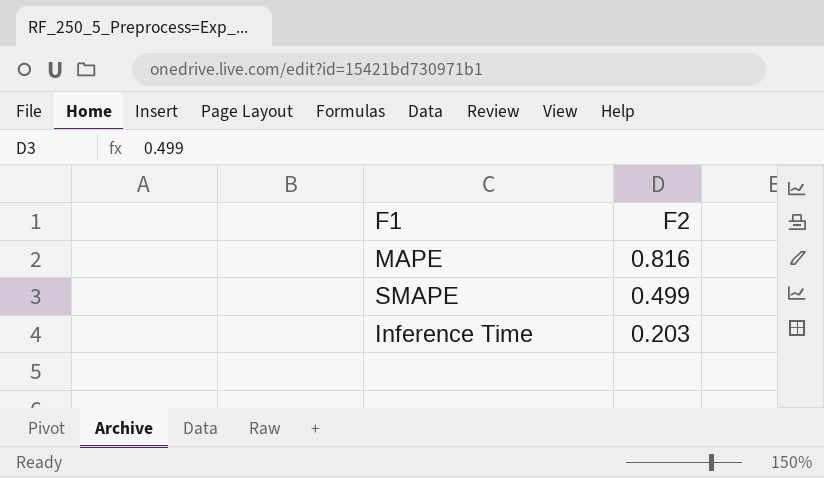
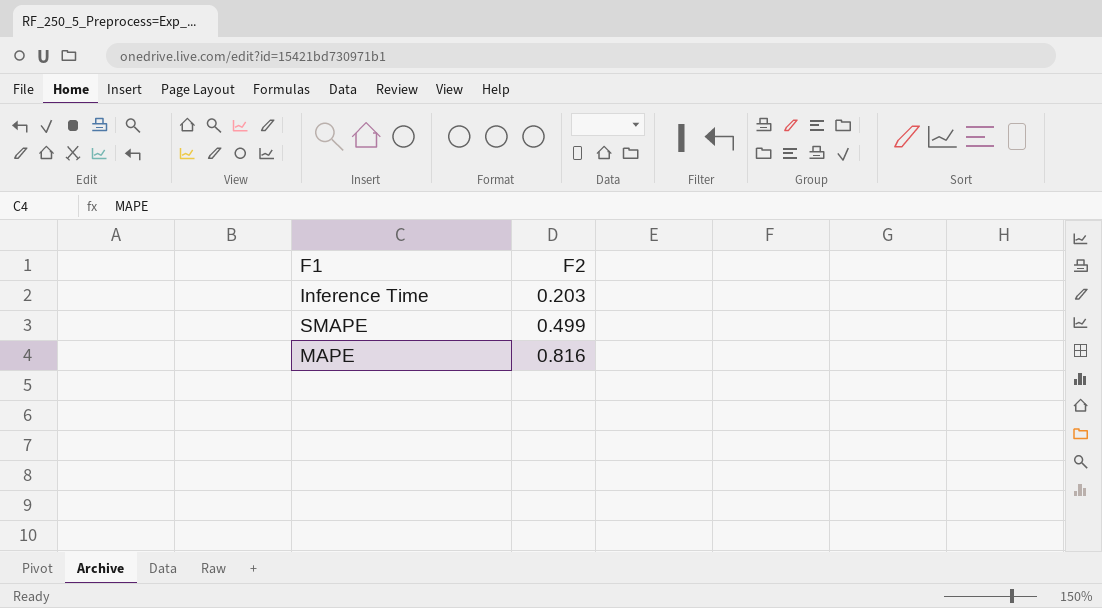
row order: F2 descending -> F2 ascending

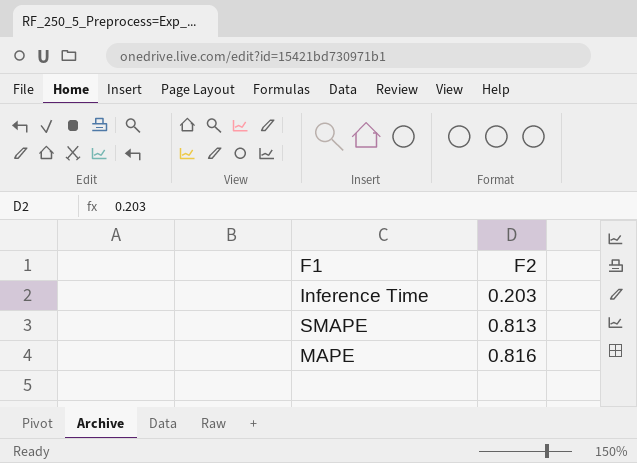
SMAPE | F2: 0.499 -> 0.813

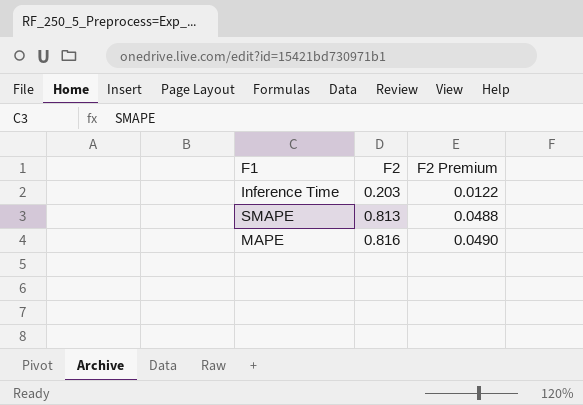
column F2 Premium | formula: none -> [F2] * 0.06

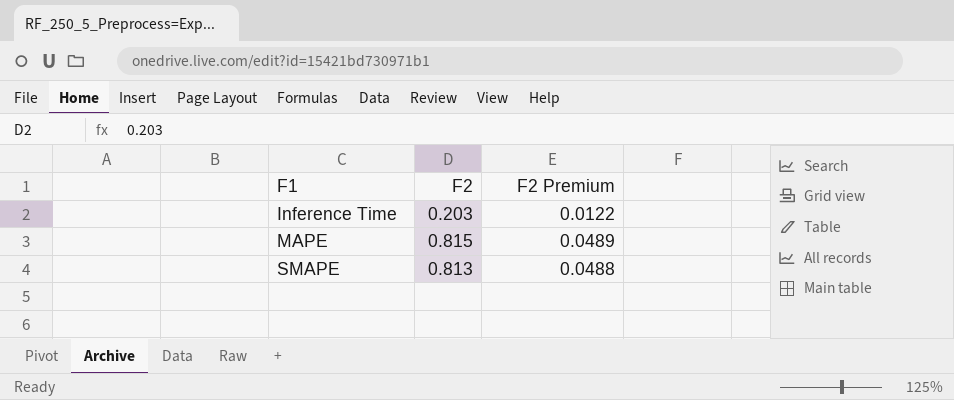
row order: F2 ascending -> F1 ascending
MAPE | F2: 0.816 -> 0.815
MAPE | F2 Premium: 0.0490 -> 0.0489

